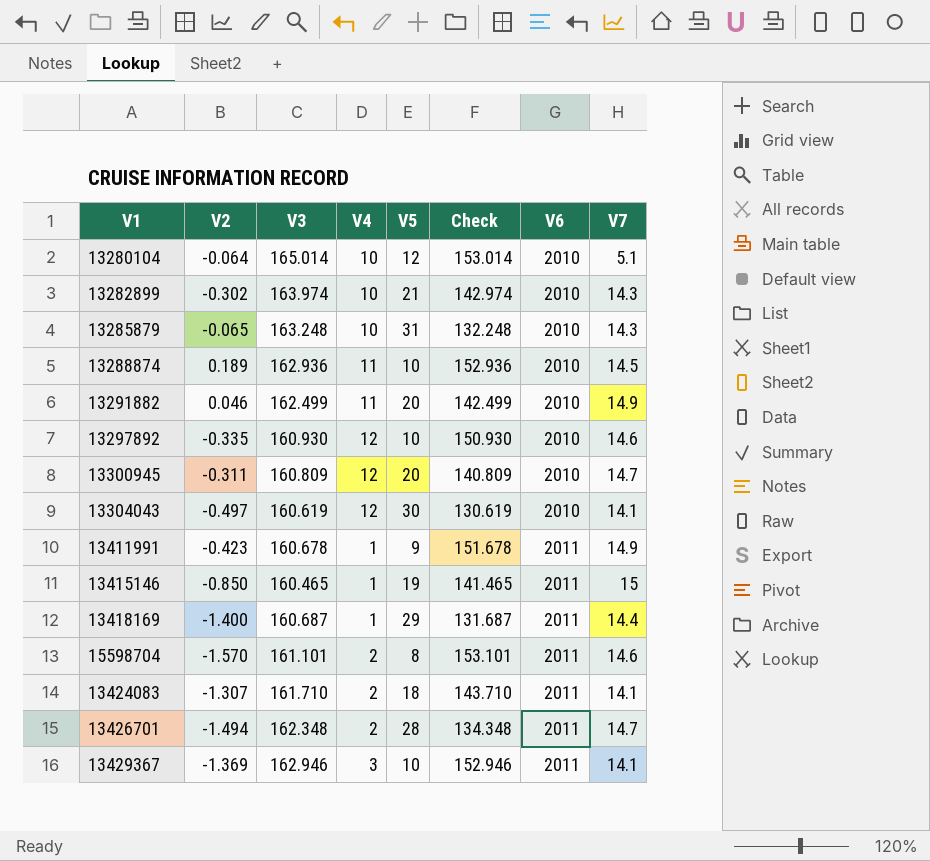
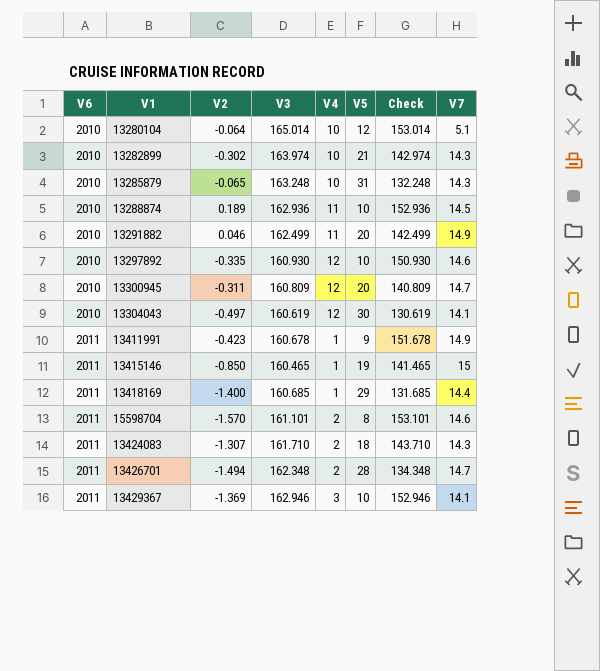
column V6 | position: 7 -> 1
13418169 | V3: 160.687 -> 160.685
13418169 | Check: 131.687 -> 131.685
13424083 | V7: 14.1 -> 14.3

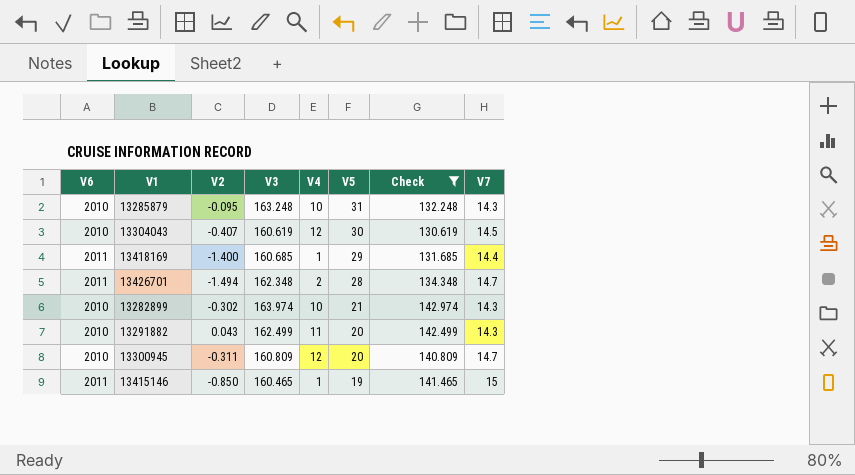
filter: none -> Check <= 142.974
row order: V6 ascending -> V5 descending
13285879 | V2: -0.065 -> -0.095
13304043 | V2: -0.497 -> -0.407
13304043 | V7: 14.1 -> 14.5
13291882 | V2: 0.046 -> 0.043
13291882 | V7: 14.9 -> 14.3

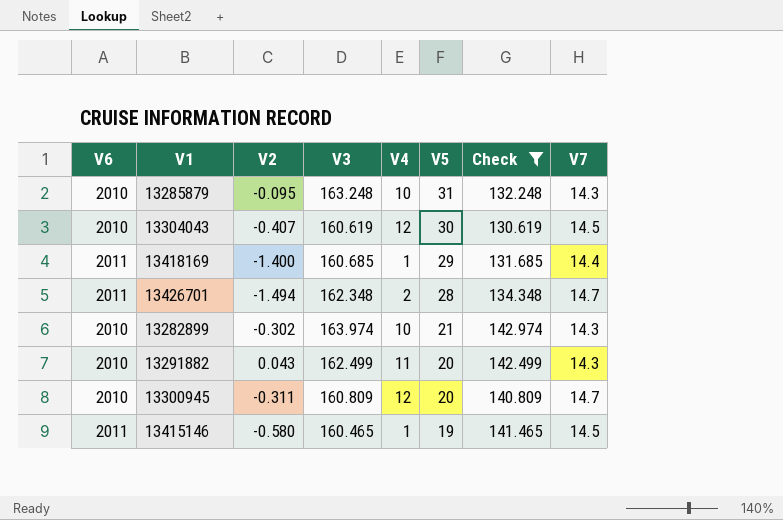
13415146 | V2: -0.850 -> -0.580
13415146 | V7: 15 -> 14.5

